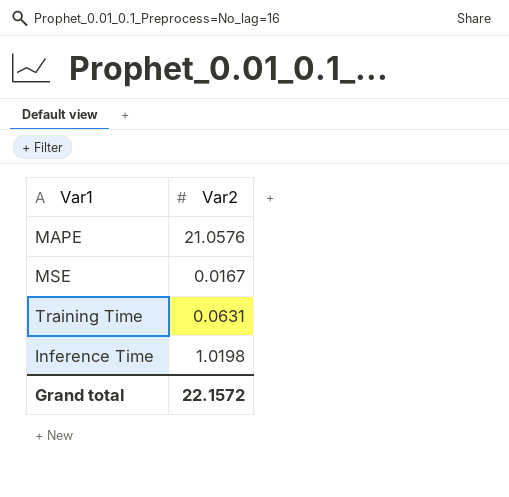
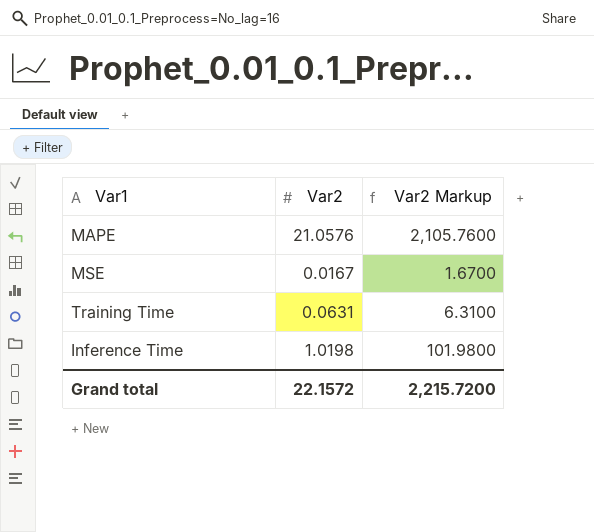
column Var2 Markup | formula: none -> [Var2] * 100

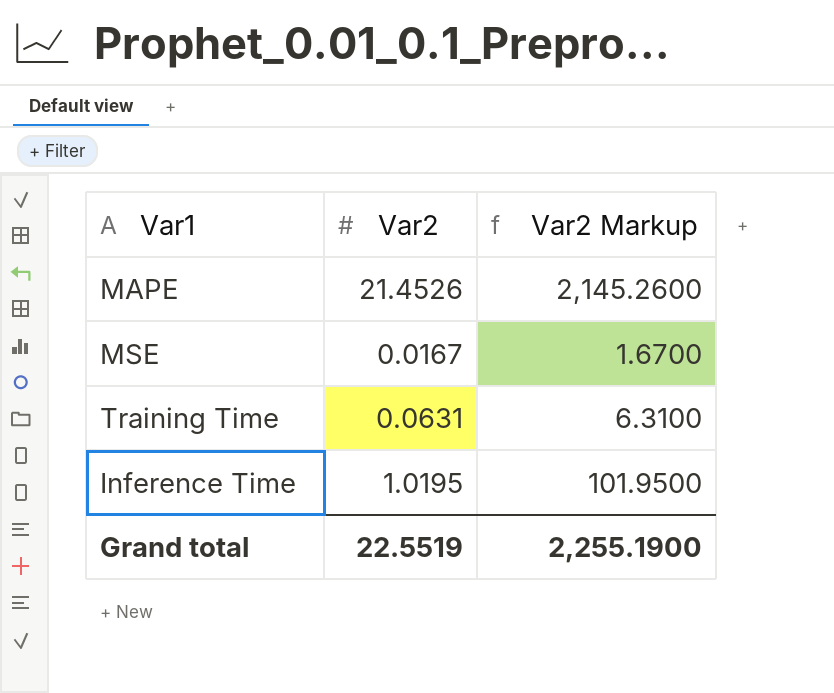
MAPE | Var2: 21.0576 -> 21.4526
MAPE | Var2 Markup: 2,105.7600 -> 2,145.2600
Inference Time | Var2: 1.0198 -> 1.0195
Inference Time | Var2 Markup: 101.9800 -> 101.9500
Grand total | Var2: 22.1572 -> 22.5519
Grand total | Var2 Markup: 2,215.7200 -> 2,255.1900

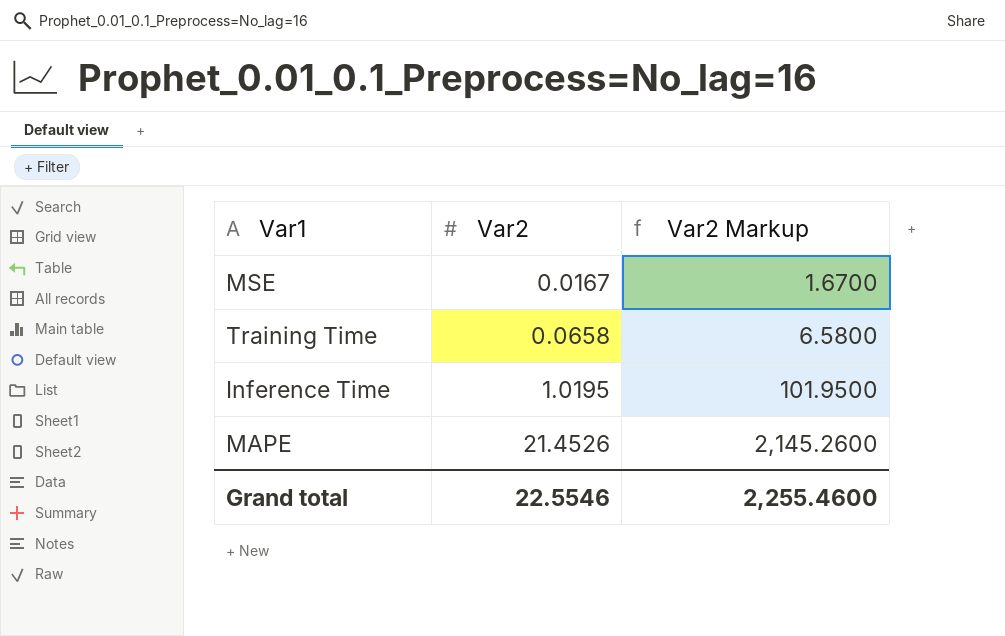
row order: none -> Var2 ascending
Training Time | Var2: 0.0631 -> 0.0658
Training Time | Var2 Markup: 6.3100 -> 6.5800
Grand total | Var2: 22.5519 -> 22.5546
Grand total | Var2 Markup: 2,255.1900 -> 2,255.4600

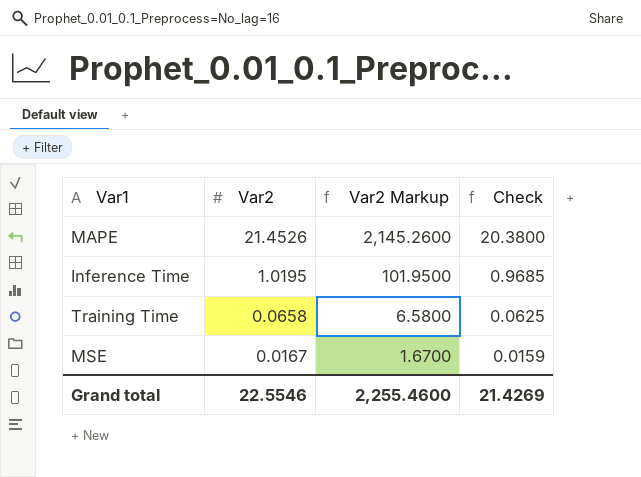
row order: Var2 ascending -> Var2 descending
column Check | formula: none -> [Var2] * 0.95

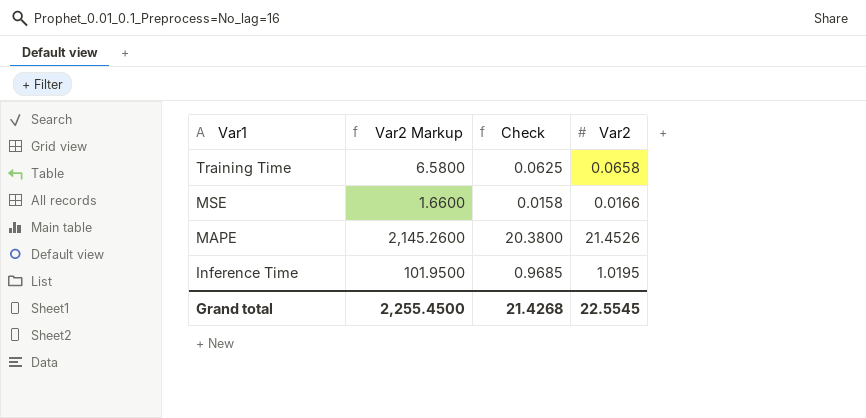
row order: Var2 descending -> Var1 descending
column Var2 | position: 2 -> 4
MSE | Var2 Markup: 1.6700 -> 1.6600
MSE | Check: 0.0159 -> 0.0158
MSE | Var2: 0.0167 -> 0.0166
Grand total | Var2 Markup: 2,255.4600 -> 2,255.4500
Grand total | Check: 21.4269 -> 21.4268
Grand total | Var2: 22.5546 -> 22.5545

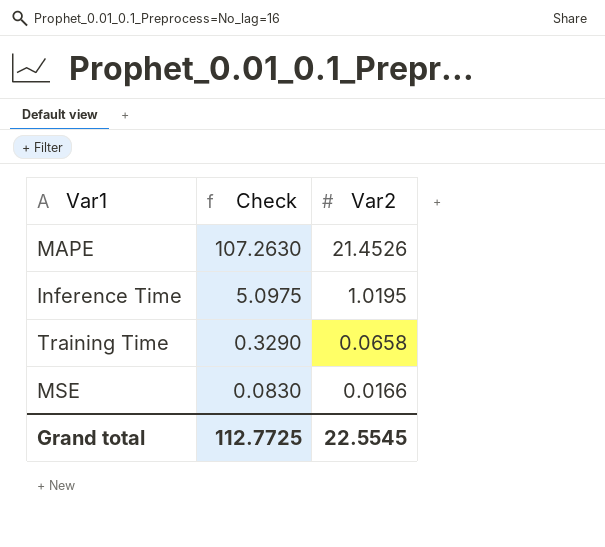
row order: Var1 descending -> Check descending
column Var2 Markup | formula: [Var2] * 100 -> none
column Check | formula: [Var2] * 0.95 -> [Var2] * 5
Grand total | Check: 21.4268 -> 112.7725

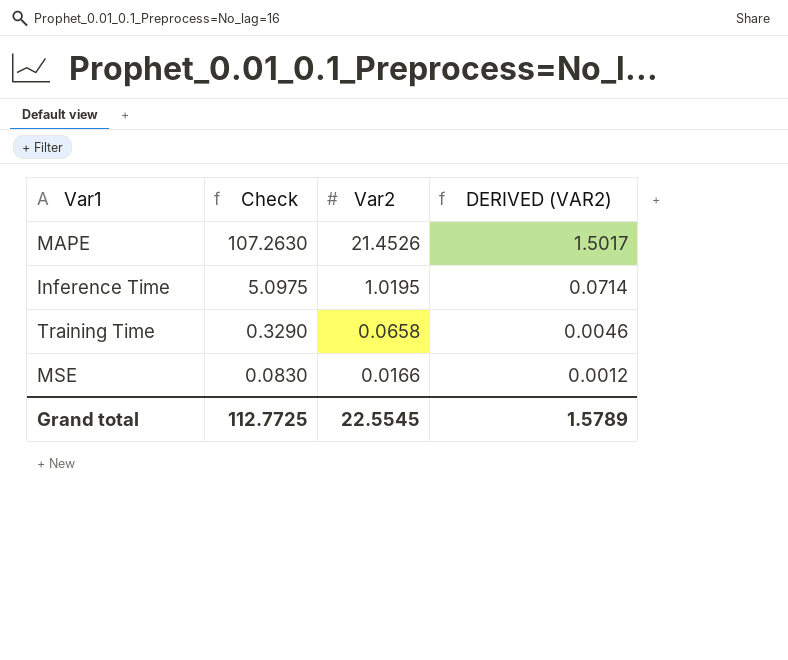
column DERIVED (VAR2) | formula: none -> [Var2] * 0.07

